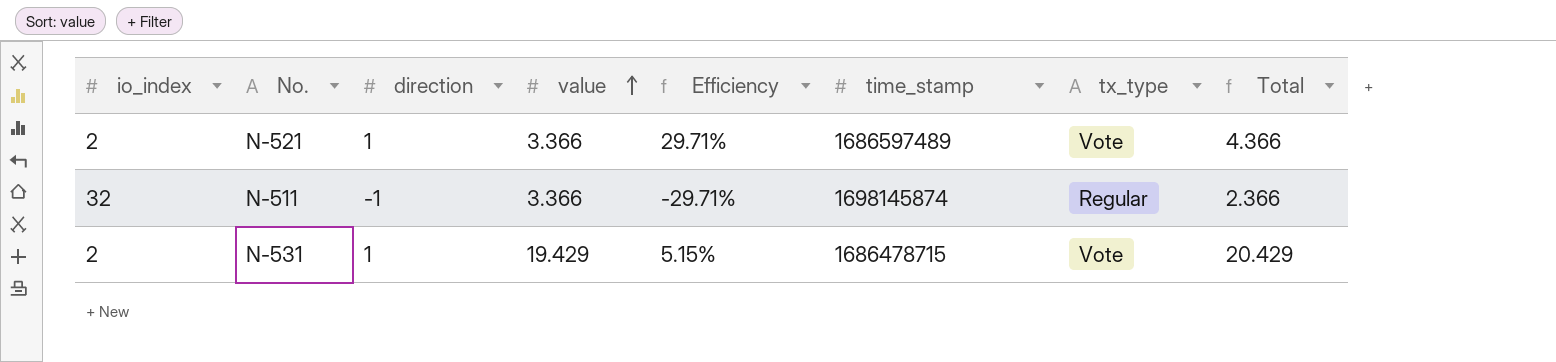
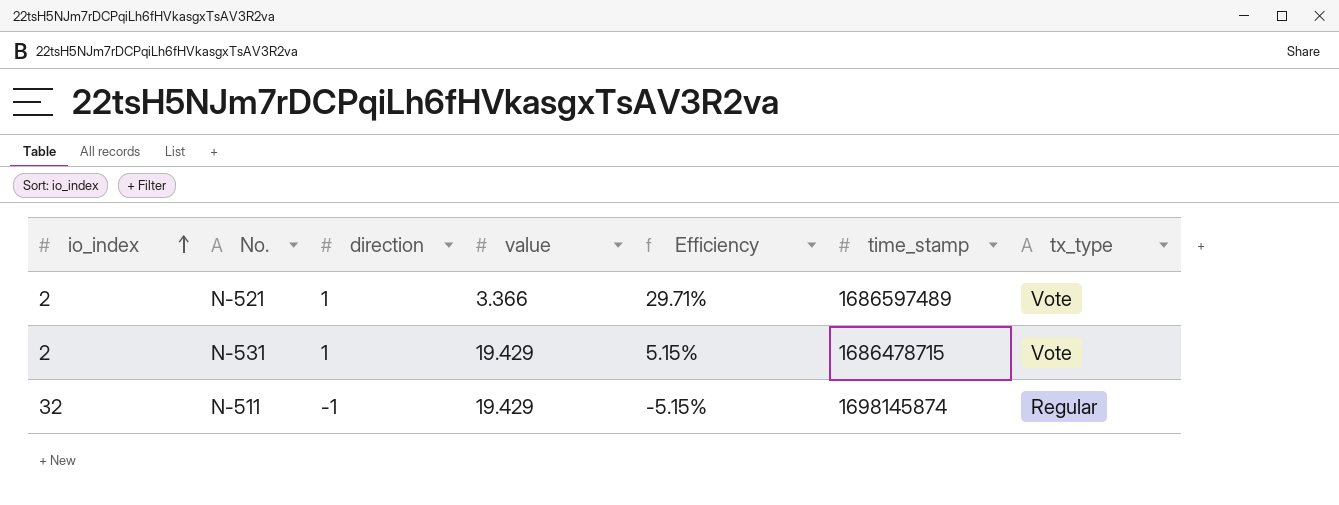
row order: value ascending -> io_index ascending
column Total | formula: [direction] + [value] -> none
N-511 | value: 3.366 -> 19.429
N-511 | Efficiency: -29.71% -> -5.15%

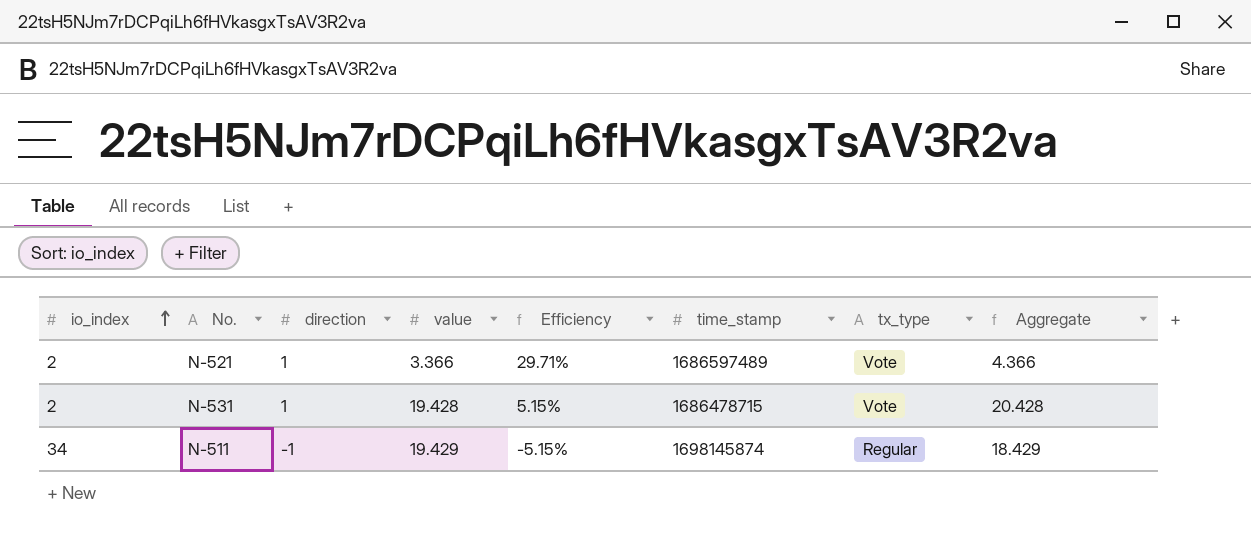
column Aggregate | formula: none -> [direction] + [value]
N-531 | value: 19.429 -> 19.428
N-511 | io_index: 32 -> 34

